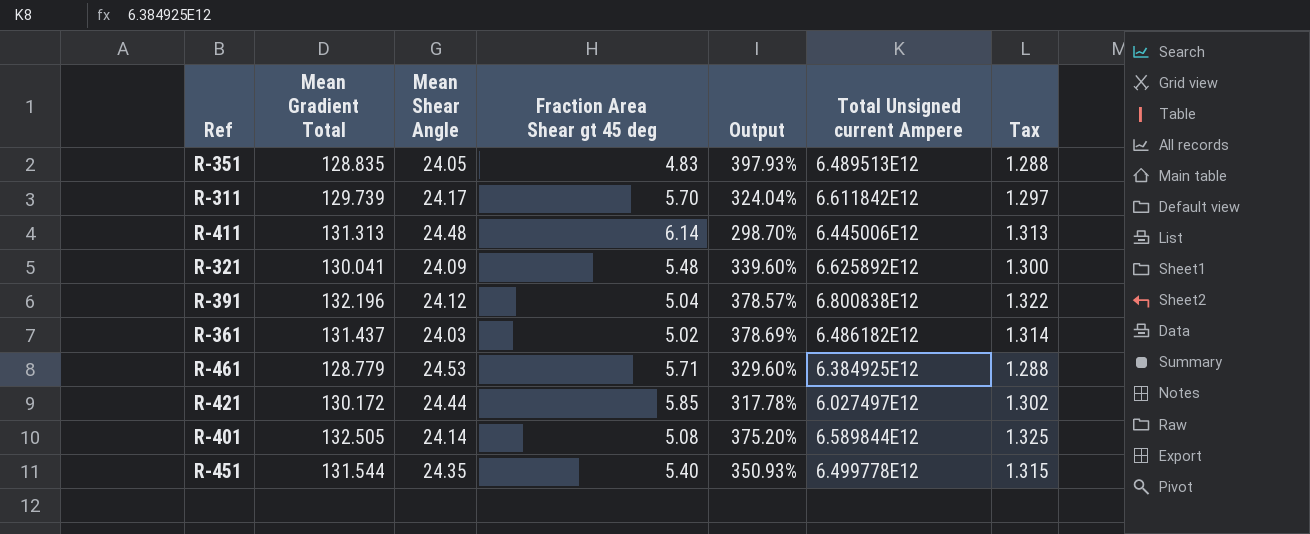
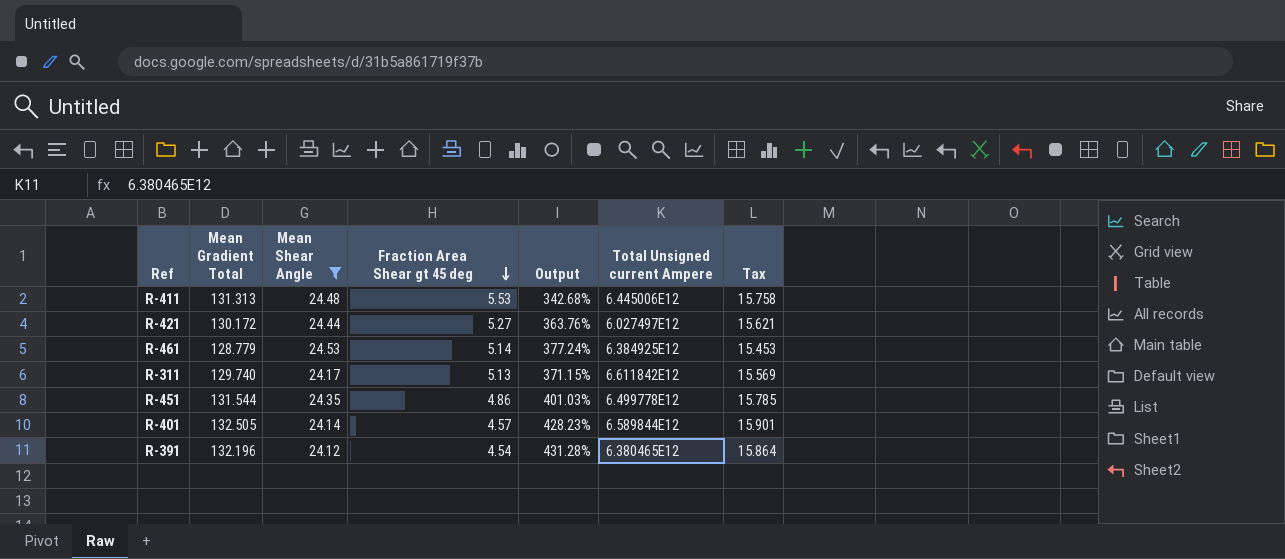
filter: none -> Mean Shear Angle >= 24.12
row order: none -> Fraction Area Shear gt 45 deg descending
column Tax | formula: [Mean Gradient Total] * 0.01 -> [Mean Gradient Total] * 0.12
R-411 | Fraction Area Shear gt 45 deg: 6.14 -> 5.53
R-411 | Output: 298.70% -> 342.68%
R-421 | Fraction Area Shear gt 45 deg: 5.85 -> 5.27
R-421 | Output: 317.78% -> 363.76%
R-461 | Fraction Area Shear gt 45 deg: 5.71 -> 5.14
R-461 | Output: 329.60% -> 377.24%
R-311 | Mean Gradient Total: 129.739 -> 129.740
R-311 | Fraction Area Shear gt 45 deg: 5.70 -> 5.13
R-311 | Output: 324.04% -> 371.15%
R-451 | Fraction Area Shear gt 45 deg: 5.40 -> 4.86
R-451 | Output: 350.93% -> 401.03%
R-401 | Fraction Area Shear gt 45 deg: 5.08 -> 4.57
R-401 | Output: 375.20% -> 428.23%
R-391 | Fraction Area Shear gt 45 deg: 5.04 -> 4.54
R-391 | Output: 378.57% -> 431.28%
R-391 | Total Unsigned current Ampere: 6.800838E12 -> 6.380465E12

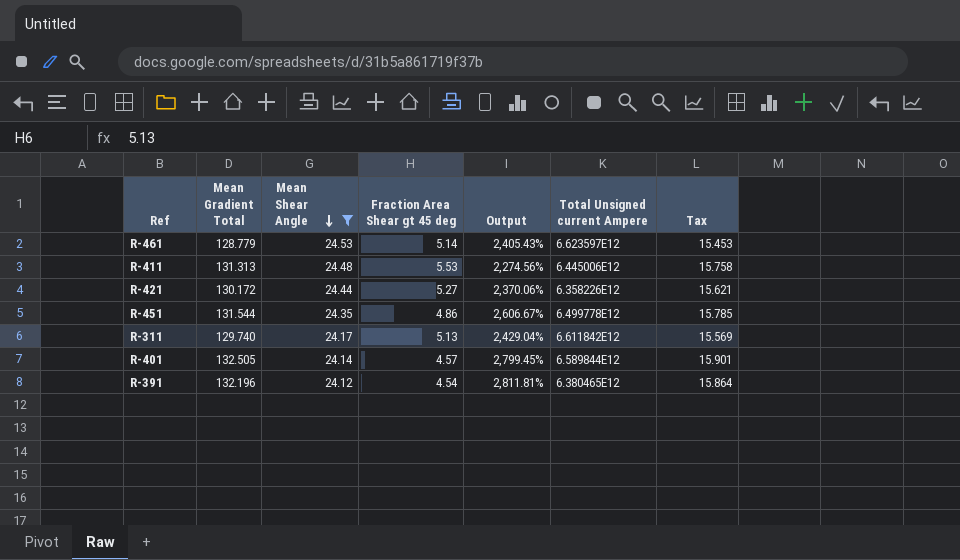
row order: Fraction Area Shear gt 45 deg descending -> Mean Shear Angle descending
column Output | formula: ([Mean Shear Angle] - [Fraction Area Shear gt 45 deg]) / [Fraction Area Shear gt 45 deg] -> ([Mean Gradient Total] - [Fraction Area Shear gt 45 deg]) / [Fraction Area Shear gt 45 deg]
R-461 | Total Unsigned current Ampere: 6.384925E12 -> 6.623597E12
R-421 | Total Unsigned current Ampere: 6.027497E12 -> 6.358226E12

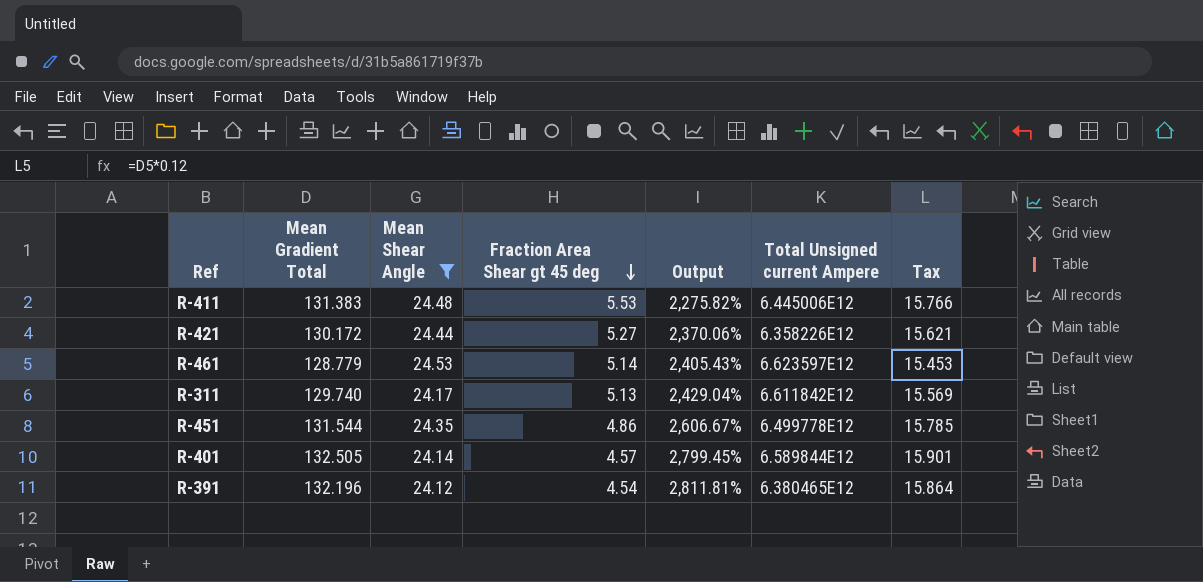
row order: Mean Shear Angle descending -> Fraction Area Shear gt 45 deg descending
R-411 | Mean Gradient Total: 131.313 -> 131.383
R-411 | Output: 2,274.56% -> 2,275.82%
R-411 | Tax: 15.758 -> 15.766

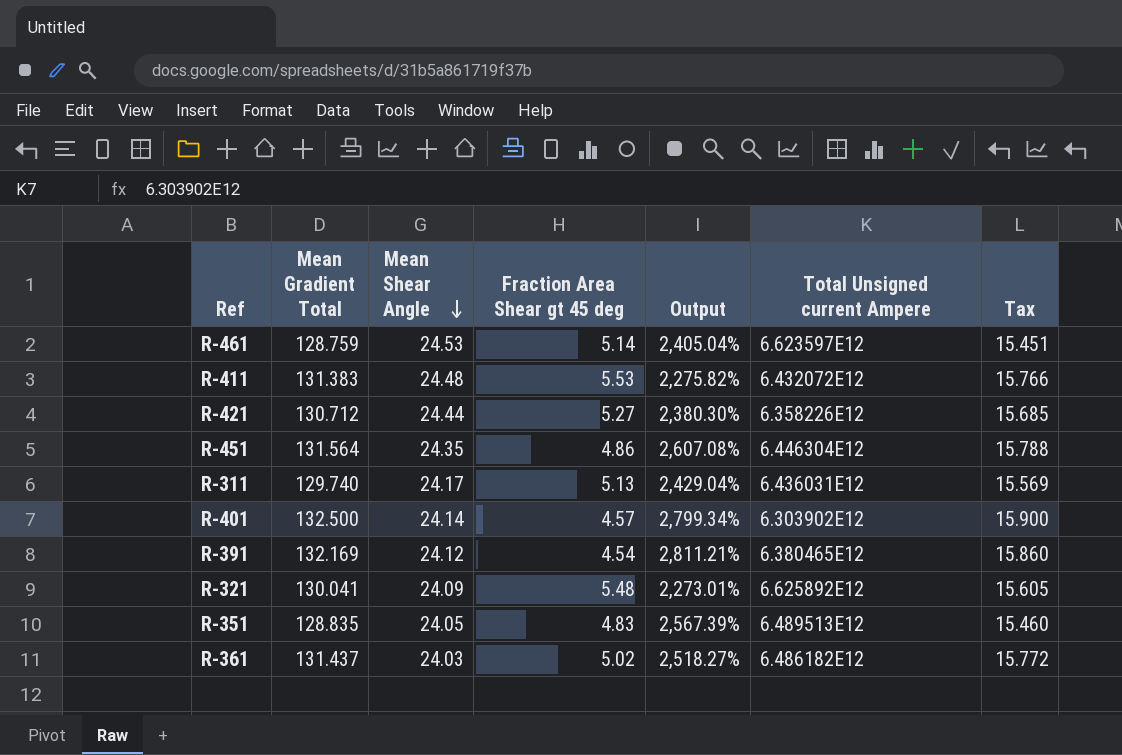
filter: Mean Shear Angle >= 24.12 -> none
row order: Fraction Area Shear gt 45 deg descending -> Mean Shear Angle descending
R-461 | Mean Gradient Total: 128.779 -> 128.759
R-461 | Output: 2,405.43% -> 2,405.04%
R-461 | Tax: 15.453 -> 15.451
R-411 | Total Unsigned current Ampere: 6.445006E12 -> 6.432072E12
R-421 | Mean Gradient Total: 130.172 -> 130.712
R-421 | Output: 2,370.06% -> 2,380.30%
R-421 | Tax: 15.621 -> 15.685
R-451 | Mean Gradient Total: 131.544 -> 131.564
R-451 | Output: 2,606.67% -> 2,607.08%
R-451 | Total Unsigned current Ampere: 6.499778E12 -> 6.446304E12
R-451 | Tax: 15.785 -> 15.788
R-311 | Total Unsigned current Ampere: 6.611842E12 -> 6.436031E12
R-401 | Mean Gradient Total: 132.505 -> 132.500
R-401 | Output: 2,799.45% -> 2,799.34%
R-401 | Total Unsigned current Ampere: 6.589844E12 -> 6.303902E12
R-401 | Tax: 15.901 -> 15.900
R-391 | Mean Gradient Total: 132.196 -> 132.169
R-391 | Output: 2,811.81% -> 2,811.21%
R-391 | Tax: 15.864 -> 15.860

